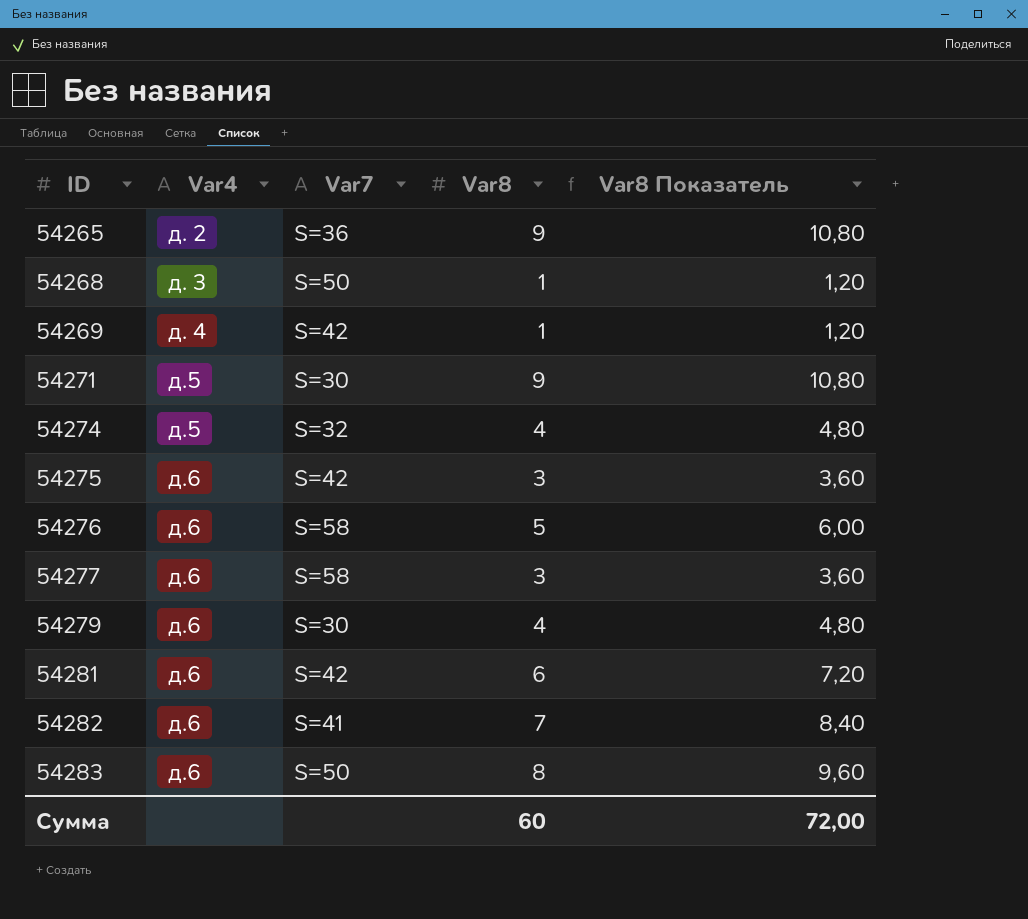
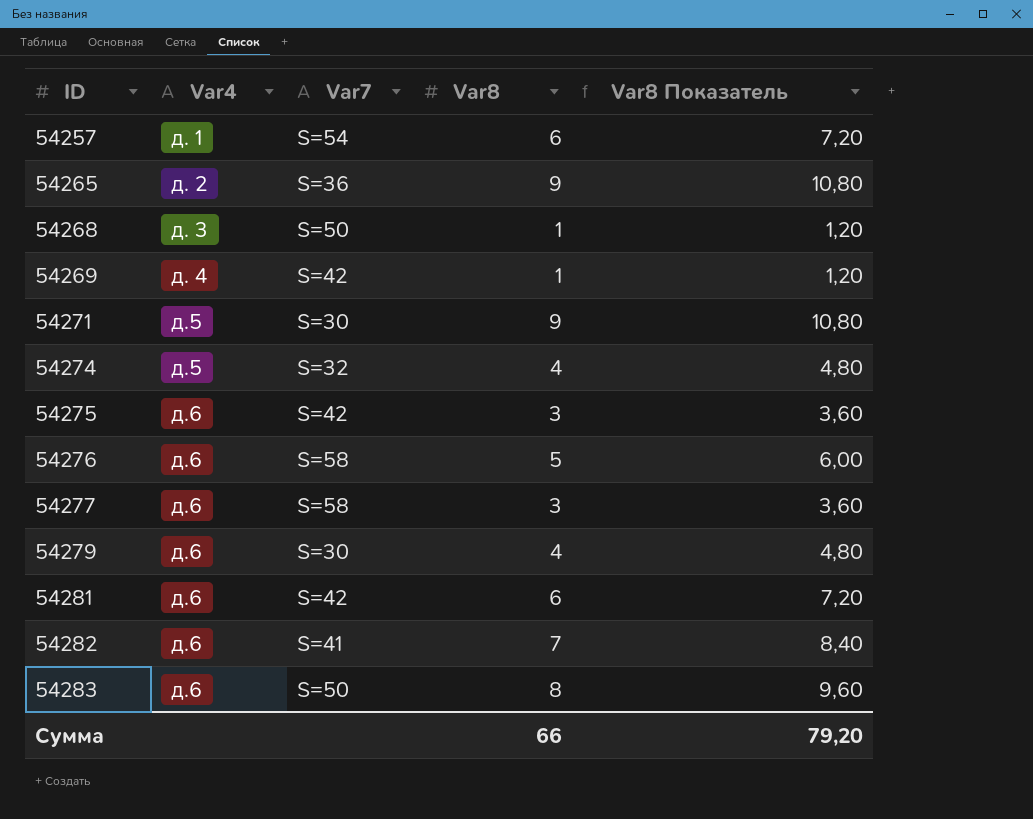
row 54257: none -> д. 1 | S=54 | 6 | 7,20
Сумма | Var8: 60 -> 66
Сумма | Var8 Показатель: 72,00 -> 79,20

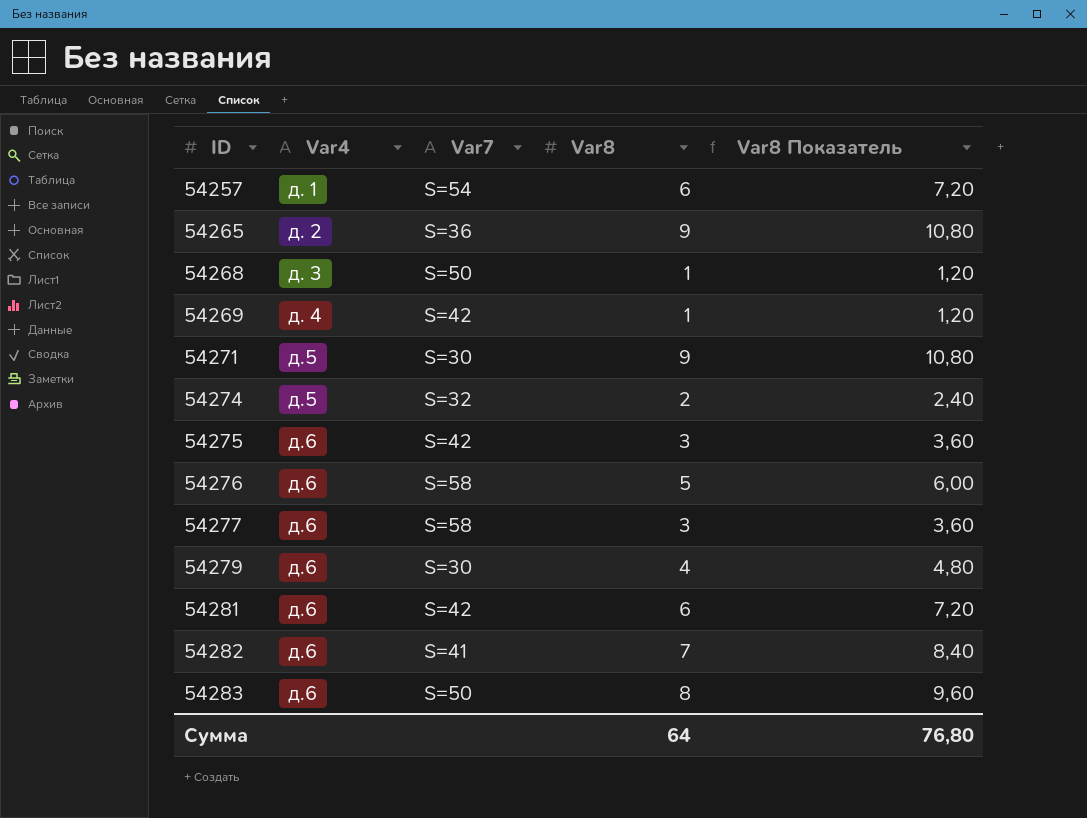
54274 | Var8: 4 -> 2
54274 | Var8 Показатель: 4,80 -> 2,40
Сумма | Var8: 66 -> 64
Сумма | Var8 Показатель: 79,20 -> 76,80

